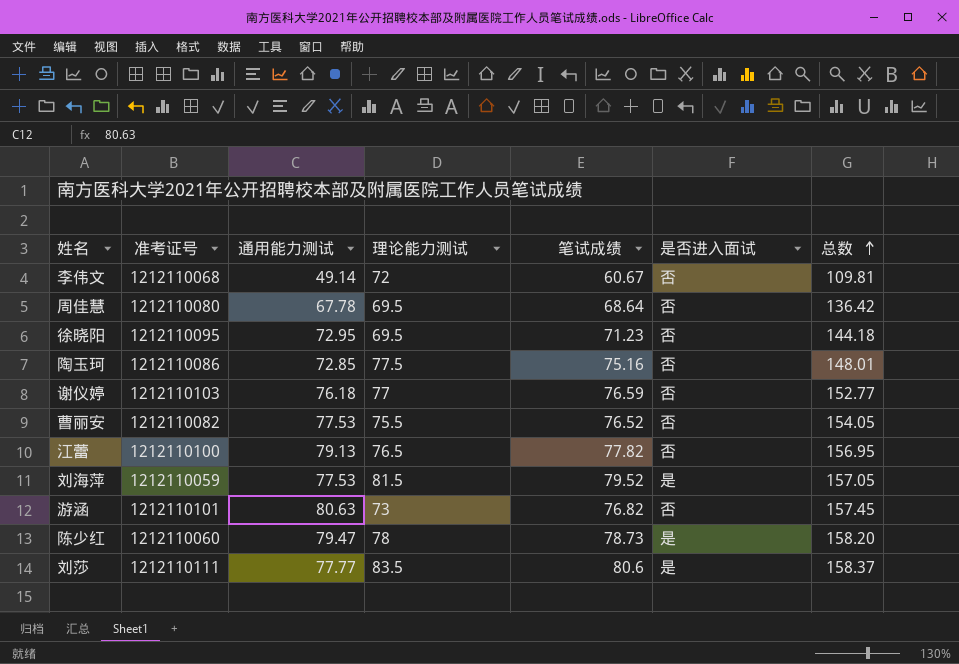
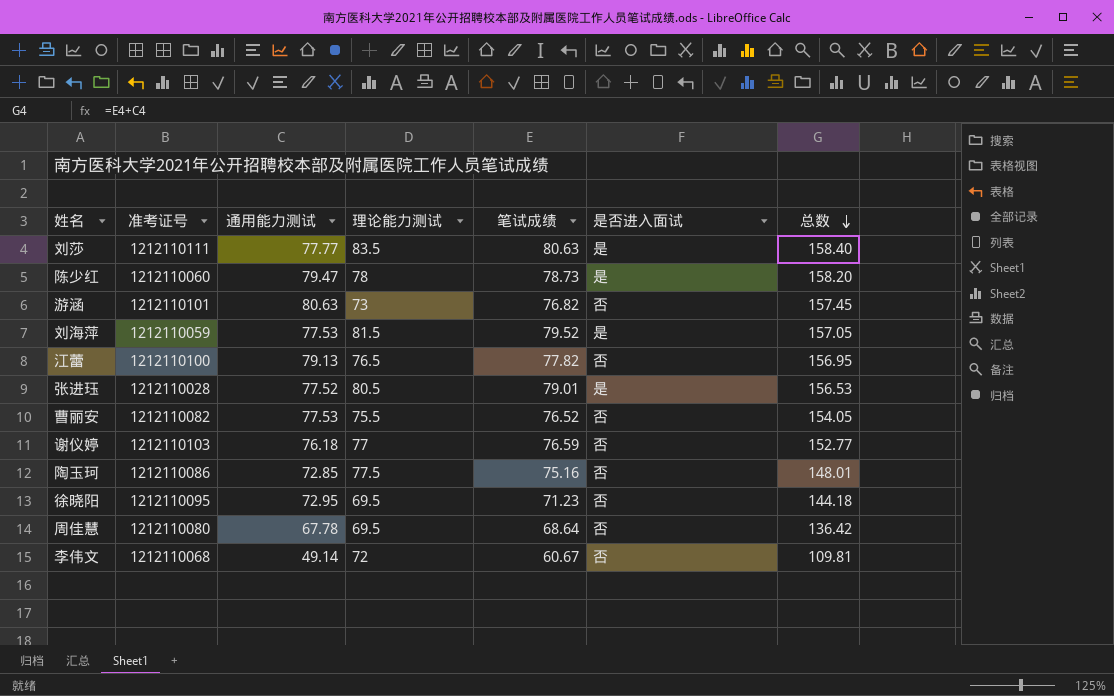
row order: 总数 ascending -> 总数 descending
刘莎 | 笔试成绩: 80.6 -> 80.63
刘莎 | 总数: 158.37 -> 158.40
row 张进珏: none -> 1212110028 | 77.52 | 80.5 | 79.01 | 是 | 156.53

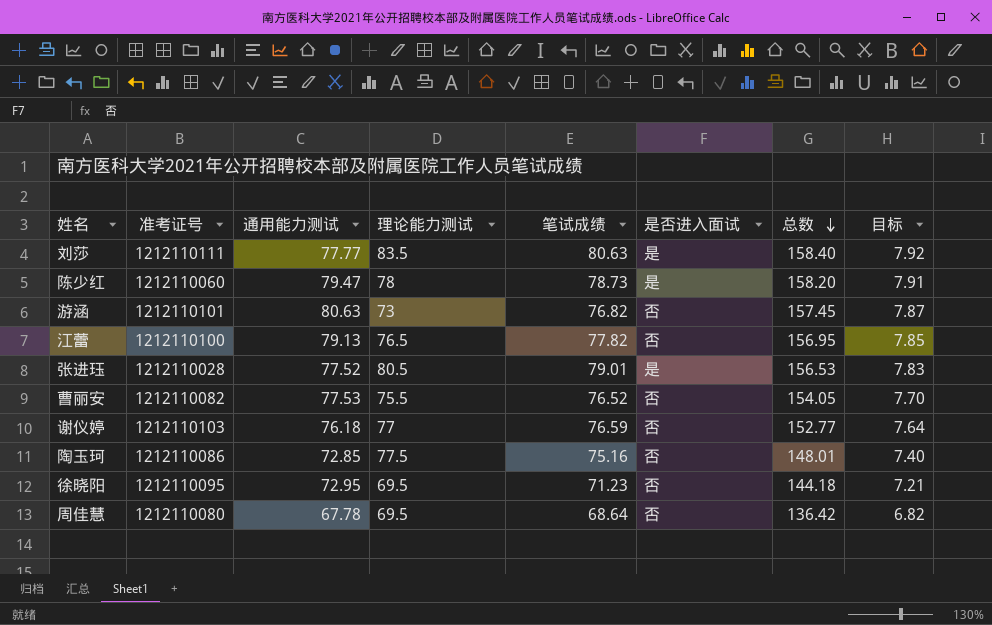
column 目标 | formula: none -> [总数] * 0.05
row 刘海萍: 1212110059 | 77.53 | 81.5 | 79.52 | 是 | 157.05 -> none
row 李伟文: 1212110068 | 49.14 | 72 | 60.67 | 否 | 109.81 -> none

